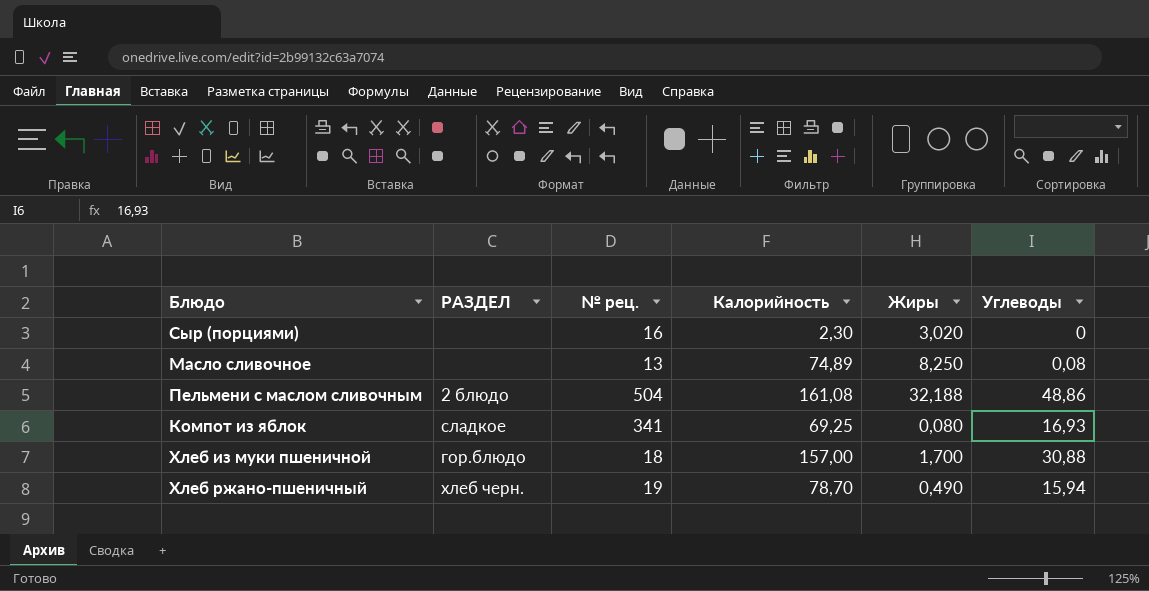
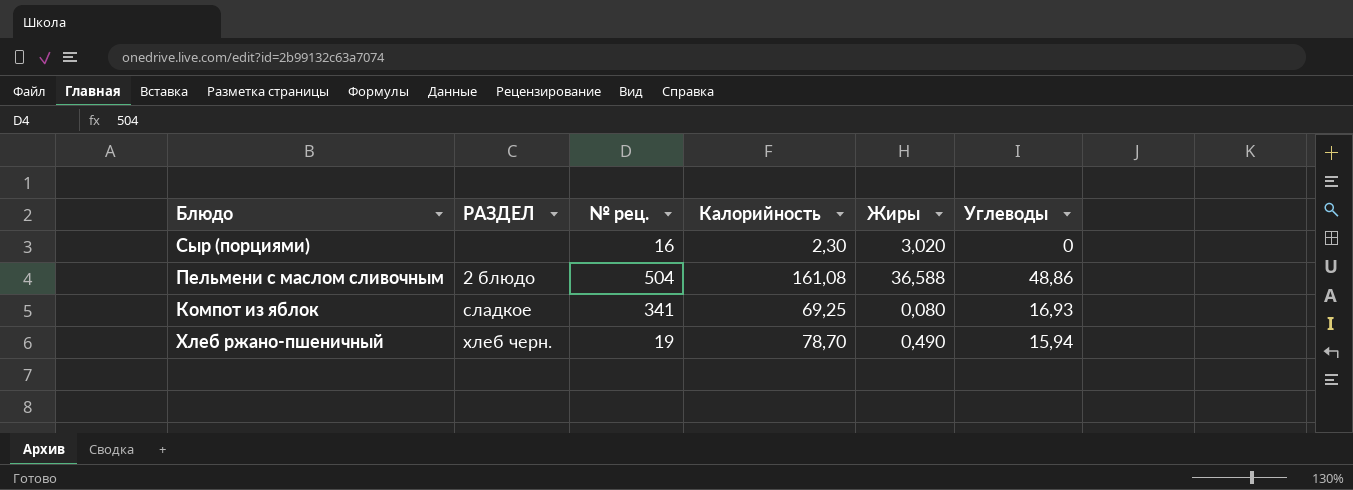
row Масло сливочное: none | 13 | 74,89 | 8,250 | 0,08 -> none
row Хлеб из муки пшеничной: гор.блюдо | 18 | 157,00 | 1,700 | 30,88 -> none
Пельмени с маслом сливочным | Жиры: 32,188 -> 36,588

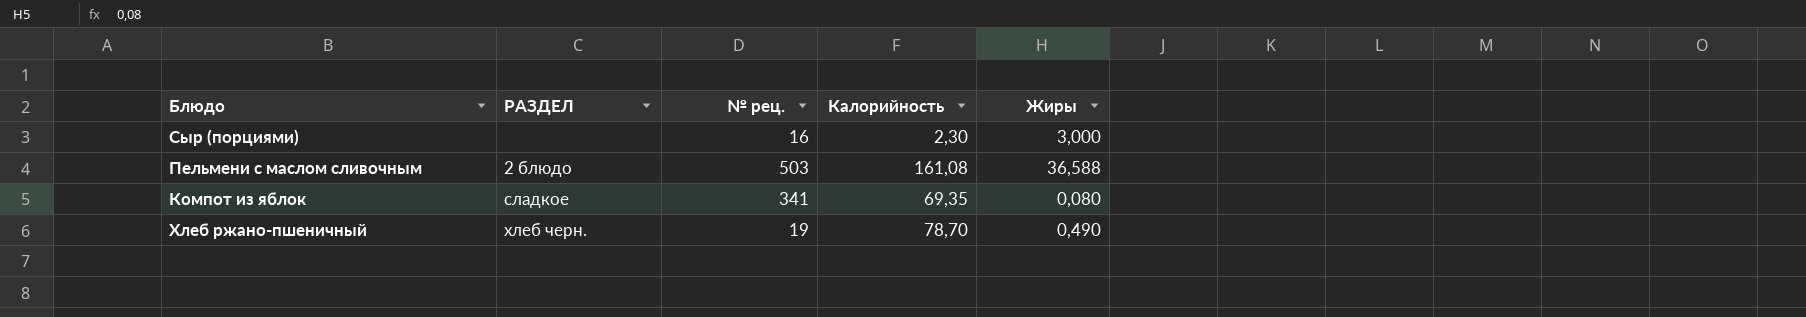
column Углеводы | position: 6 -> none
Сыр (порциями) | Жиры: 3,020 -> 3,000
Пельмени с маслом сливочным | № рец.: 504 -> 503
Компот из яблок | Калорийность: 69,25 -> 69,35

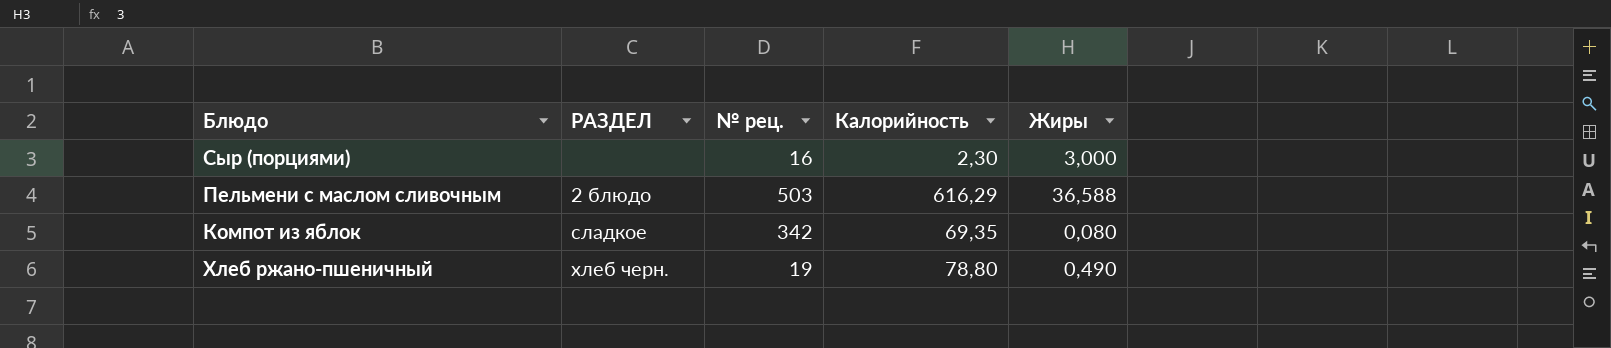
Пельмени с маслом сливочным | Калорийность: 161,08 -> 616,29
Компот из яблок | № рец.: 341 -> 342
Хлеб ржано-пшеничный | Калорийность: 78,70 -> 78,80

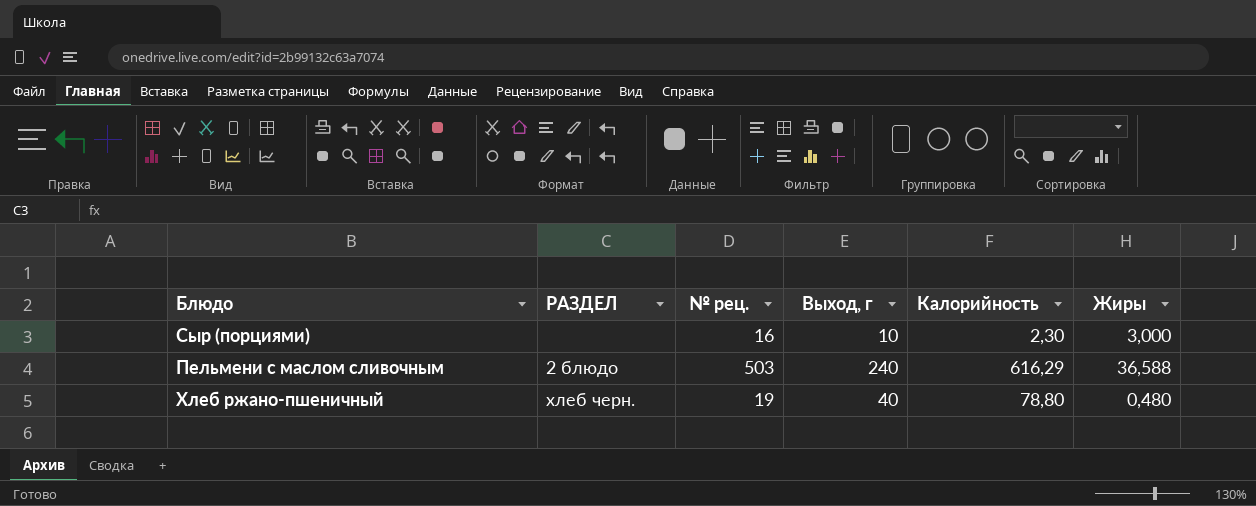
column Выход, г | position: none -> 4
row Компот из яблок: сладкое | 342 | 69,35 | 0,080 -> none
Хлеб ржано-пшеничный | Жиры: 0,490 -> 0,480

